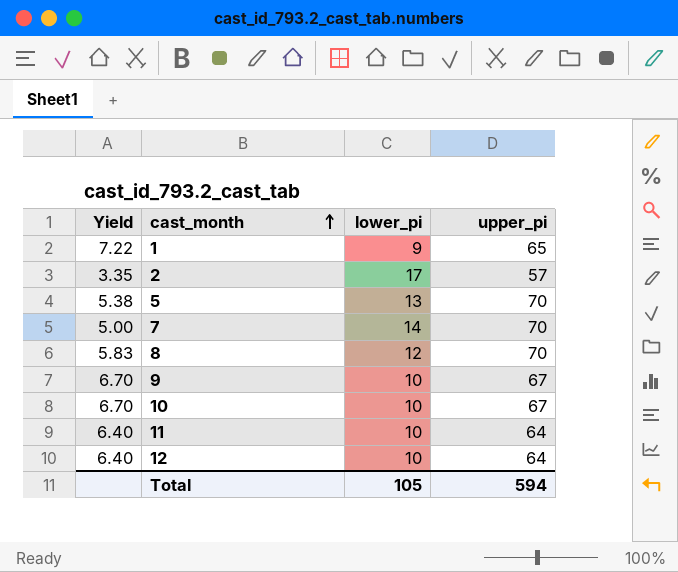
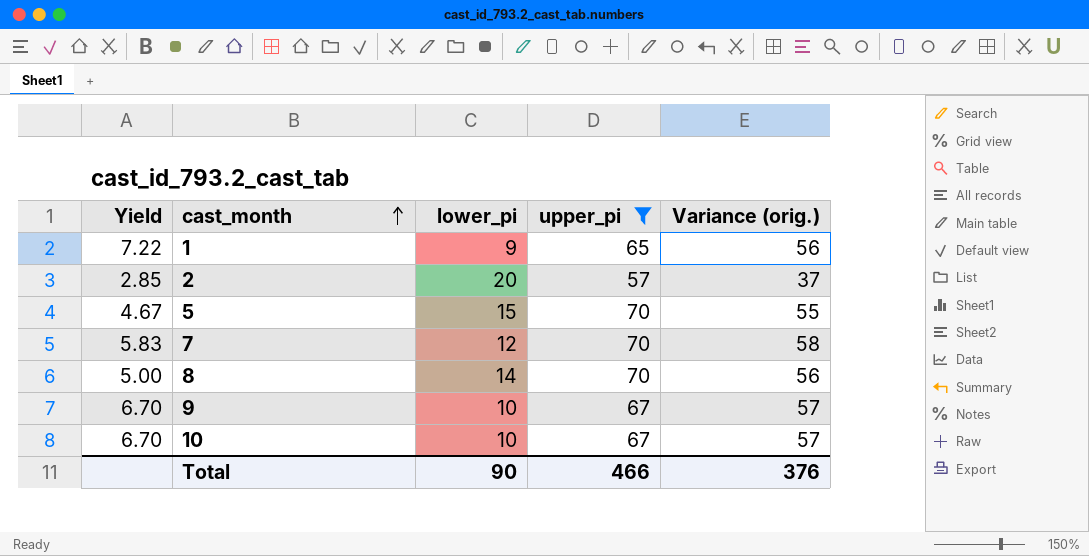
filter: none -> upper_pi != 64
column Variance (orig.) | formula: none -> [upper_pi] - [lower_pi]
2 | Yield: 3.35 -> 2.85
2 | lower_pi: 17 -> 20
5 | Yield: 5.38 -> 4.67
5 | lower_pi: 13 -> 15
7 | Yield: 5.00 -> 5.83
7 | lower_pi: 14 -> 12
8 | Yield: 5.83 -> 5.00
8 | lower_pi: 12 -> 14
Total | lower_pi: 105 -> 90
Total | upper_pi: 594 -> 466

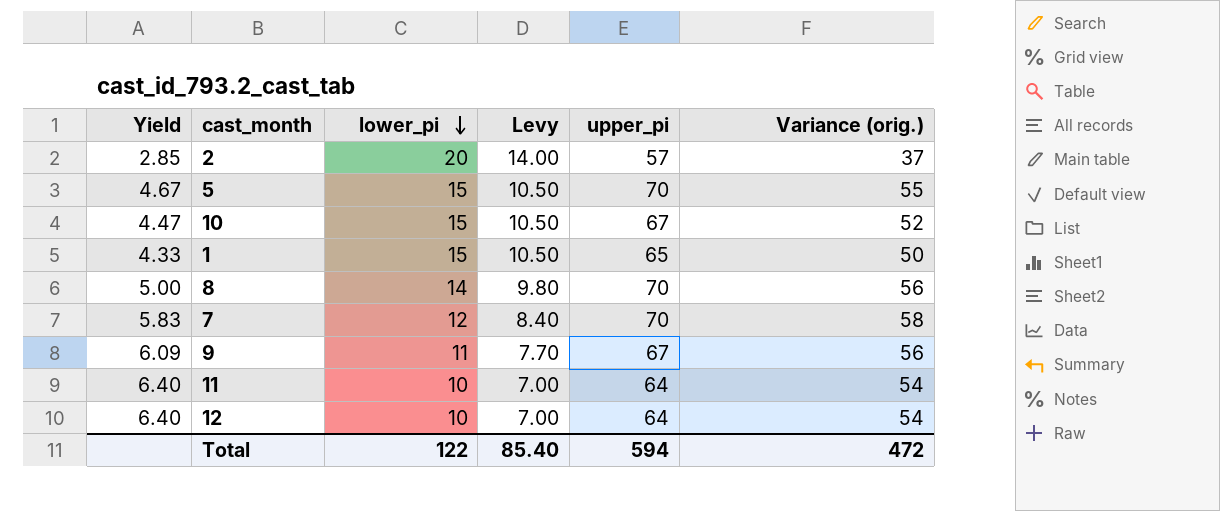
filter: upper_pi != 64 -> none
row order: cast_month ascending -> lower_pi descending
column Levy | formula: none -> [lower_pi] * 0.7
10 | Yield: 6.70 -> 4.47
10 | lower_pi: 10 -> 15
10 | Variance (orig.): 57 -> 52
1 | Yield: 7.22 -> 4.33
1 | lower_pi: 9 -> 15
1 | Variance (orig.): 56 -> 50
9 | Yield: 6.70 -> 6.09
9 | lower_pi: 10 -> 11
9 | Variance (orig.): 57 -> 56
Total | lower_pi: 90 -> 122
Total | upper_pi: 466 -> 594
Total | Variance (orig.): 376 -> 472

